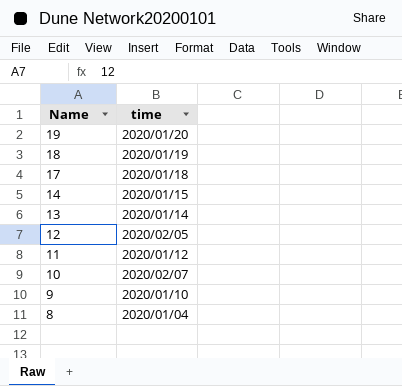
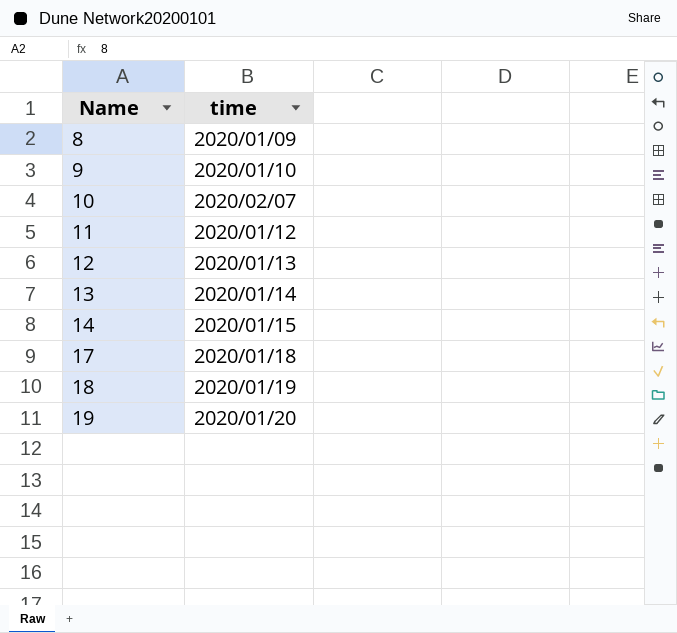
row order: Name descending -> Name ascending
8 | time: 2020/01/04 -> 2020/01/09
12 | time: 2020/02/05 -> 2020/01/13

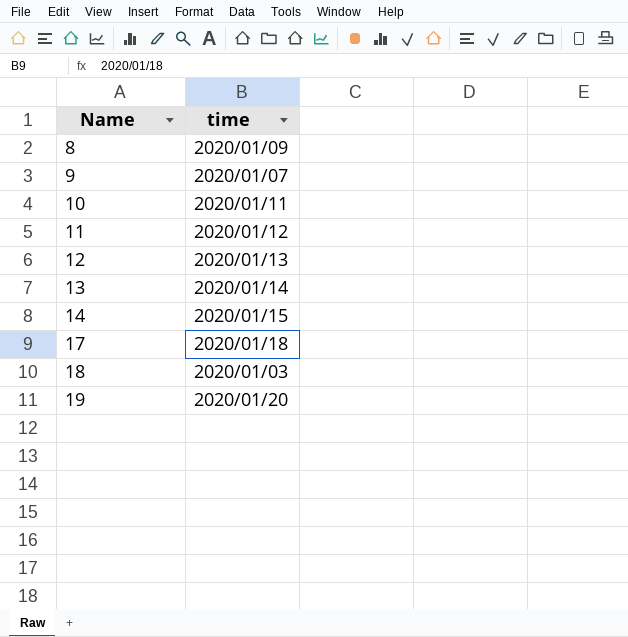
9 | time: 2020/01/10 -> 2020/01/07
10 | time: 2020/02/07 -> 2020/01/11
18 | time: 2020/01/19 -> 2020/01/03

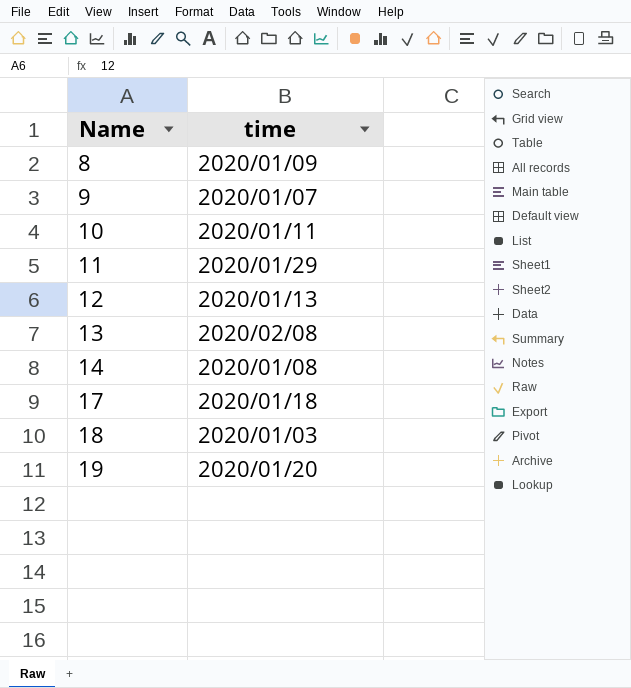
11 | time: 2020/01/12 -> 2020/01/29
13 | time: 2020/01/14 -> 2020/02/08
14 | time: 2020/01/15 -> 2020/01/08

